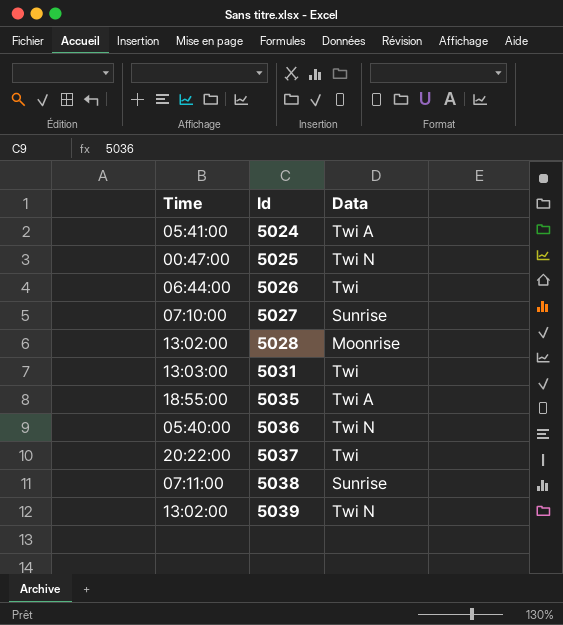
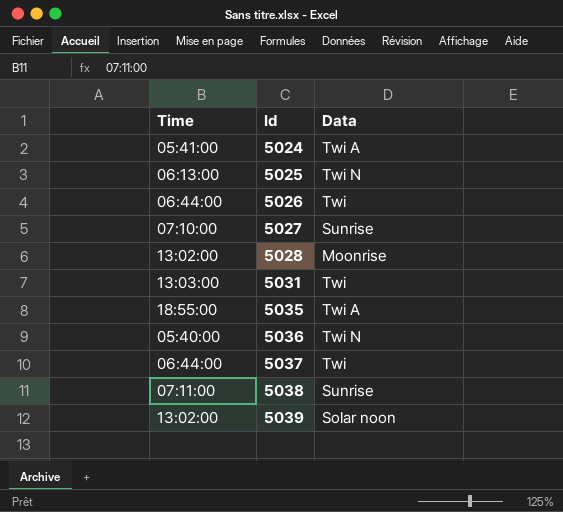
5025 | Time: 00:47:00 -> 06:13:00
5037 | Time: 20:22:00 -> 06:44:00
5039 | Data: Twi N -> Solar noon

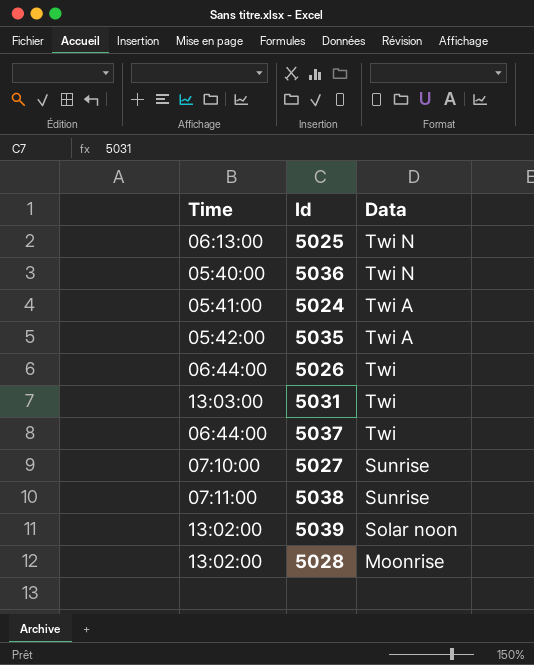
row order: Id ascending -> Data descending
5035 | Time: 18:55:00 -> 05:42:00

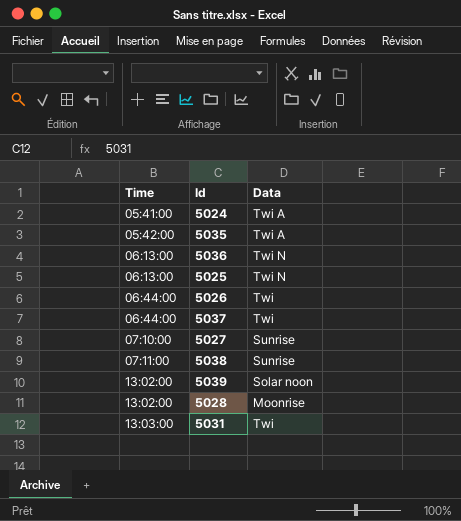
row order: Data descending -> Time ascending
5036 | Time: 05:40:00 -> 06:13:00

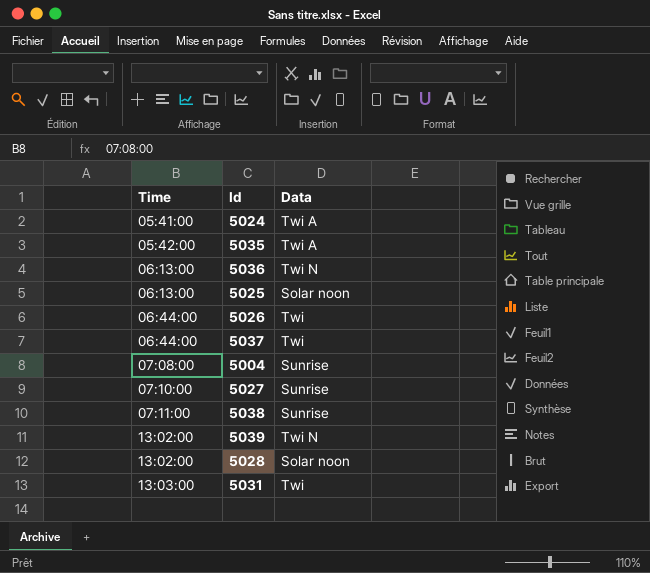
5025 | Data: Twi N -> Solar noon
row 5004: none -> 07:08:00 | Sunrise
5039 | Data: Solar noon -> Twi N
5028 | Data: Moonrise -> Solar noon

